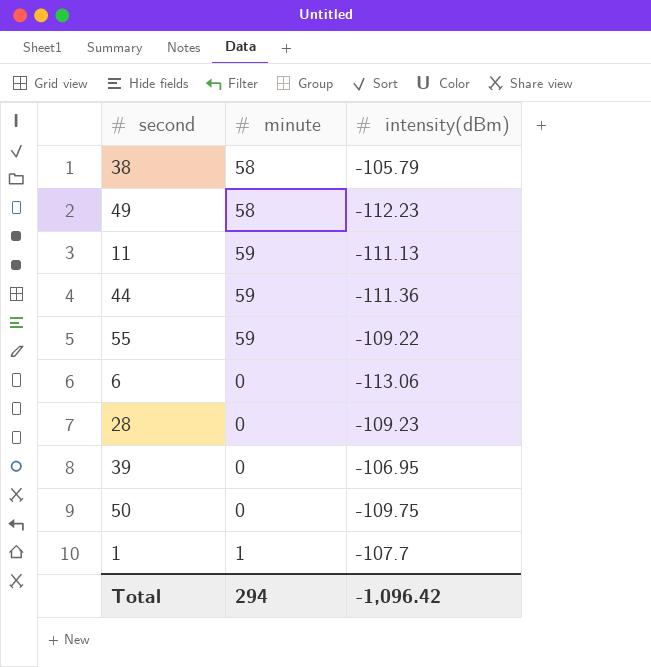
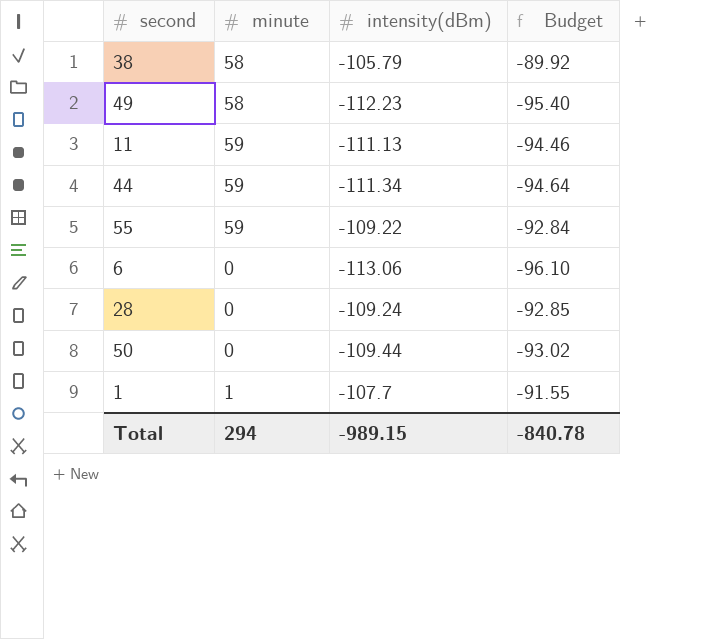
column Budget | formula: none -> [intensity(dBm)] * 0.85
row 39: 0 | -106.95 -> none
44 | intensity(dBm): -111.36 -> -111.34
28 | intensity(dBm): -109.23 -> -109.24
50 | intensity(dBm): -109.75 -> -109.44
Total | intensity(dBm): -1,096.42 -> -989.15

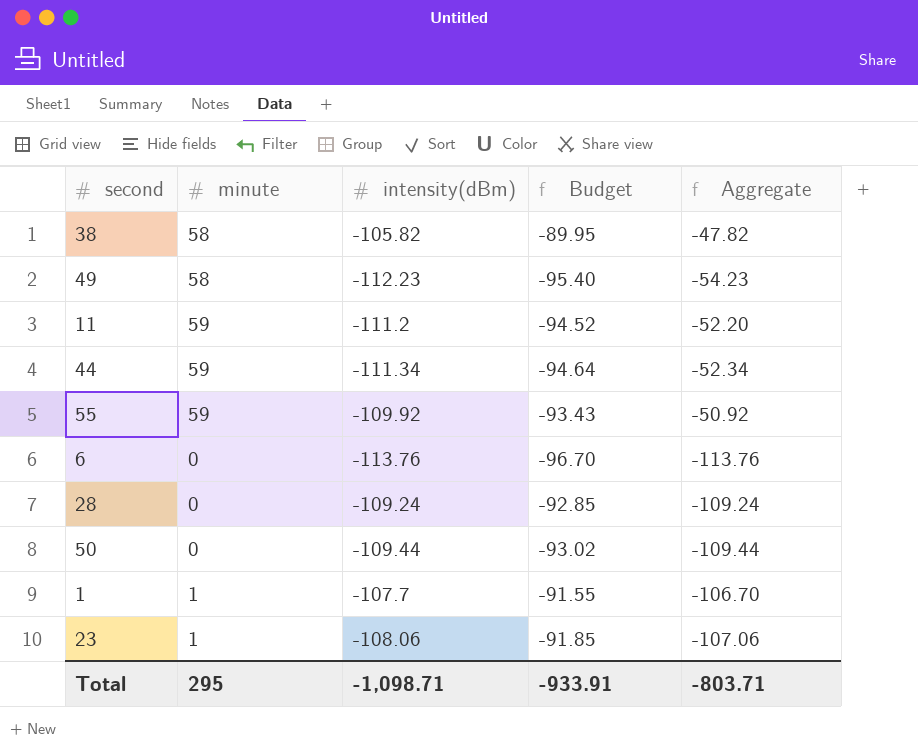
column Aggregate | formula: none -> [minute] + [intensity(dBm)]
38 | intensity(dBm): -105.79 -> -105.82
38 | Budget: -89.92 -> -89.95
11 | intensity(dBm): -111.13 -> -111.2
11 | Budget: -94.46 -> -94.52
55 | intensity(dBm): -109.22 -> -109.92
55 | Budget: -92.84 -> -93.43
6 | intensity(dBm): -113.06 -> -113.76
6 | Budget: -96.10 -> -96.70
row 23: none -> 1 | -108.06 | -91.85 | -107.06
Total | minute: 294 -> 295
Total | intensity(dBm): -989.15 -> -1,098.71
Total | Budget: -840.78 -> -933.91

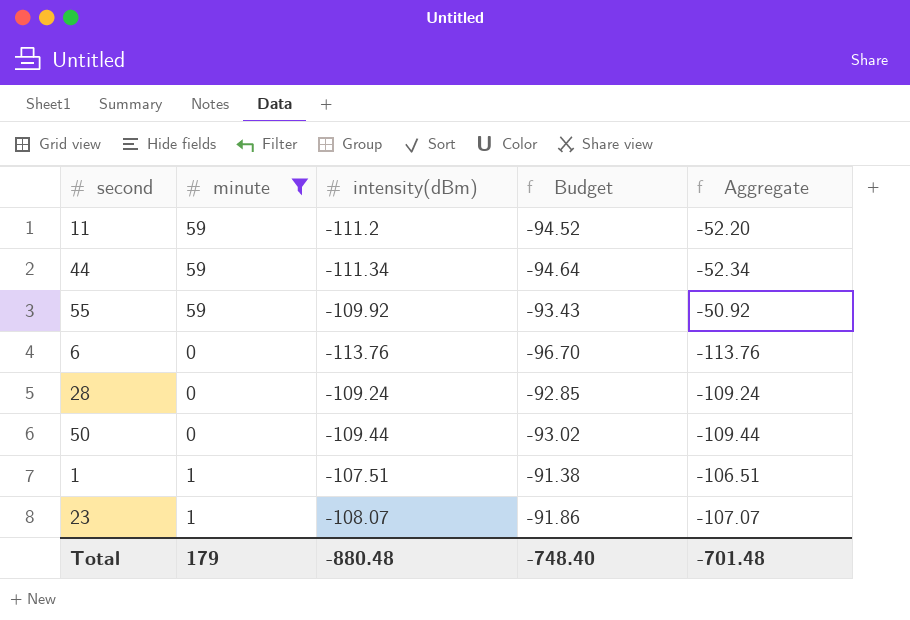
filter: none -> minute != 58
1 | intensity(dBm): -107.7 -> -107.51
1 | Budget: -91.55 -> -91.38
1 | Aggregate: -106.70 -> -106.51
23 | intensity(dBm): -108.06 -> -108.07
23 | Budget: -91.85 -> -91.86
23 | Aggregate: -107.06 -> -107.07
Total | minute: 295 -> 179
Total | intensity(dBm): -1,098.71 -> -880.48
Total | Budget: -933.91 -> -748.40
Total | Aggregate: -803.71 -> -701.48

